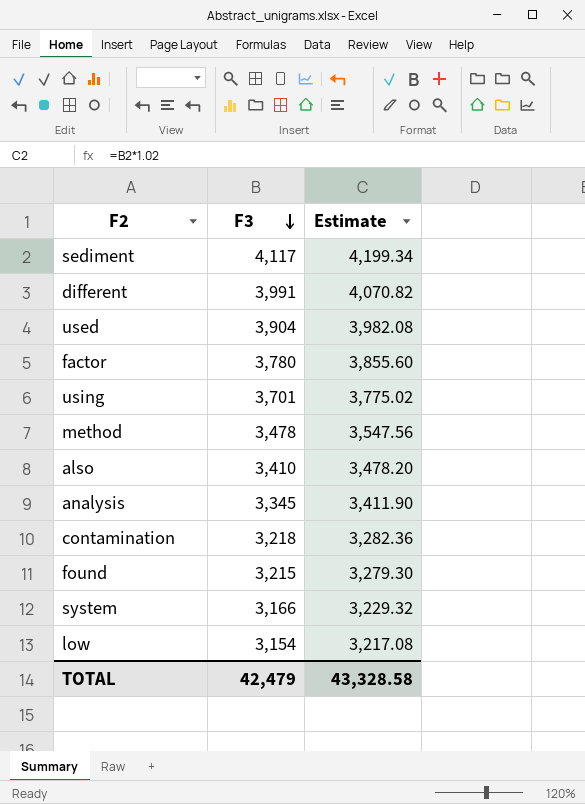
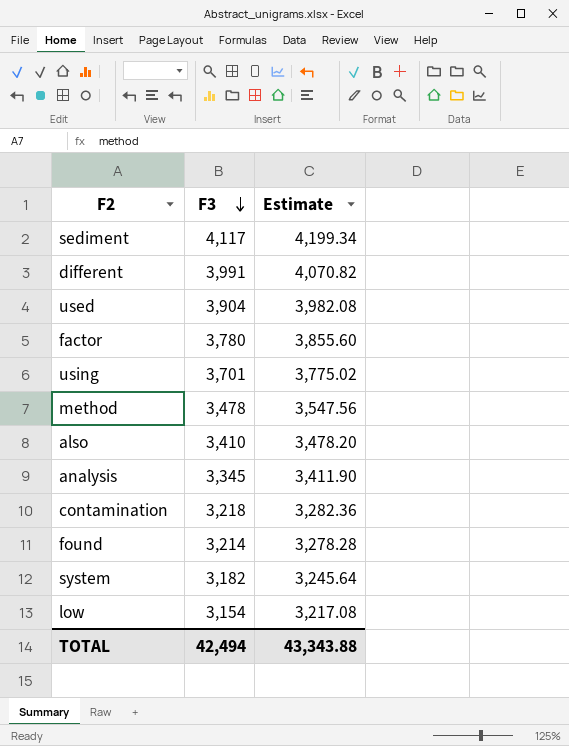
found | F3: 3,215 -> 3,214
found | Estimate: 3,279.30 -> 3,278.28
system | F3: 3,166 -> 3,182
system | Estimate: 3,229.32 -> 3,245.64
TOTAL | F3: 42,479 -> 42,494
TOTAL | Estimate: 43,328.58 -> 43,343.88

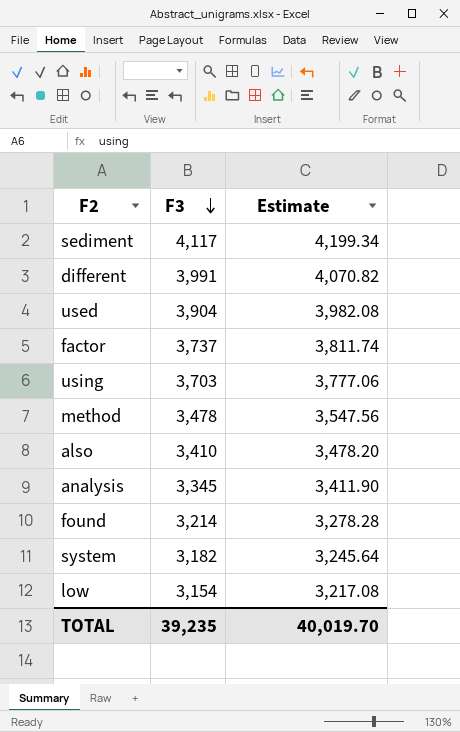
row contamination: 3,218 | 3,282.36 -> none
factor | F3: 3,780 -> 3,737
factor | Estimate: 3,855.60 -> 3,811.74
using | F3: 3,701 -> 3,703
using | Estimate: 3,775.02 -> 3,777.06
TOTAL | F3: 42,494 -> 39,235
TOTAL | Estimate: 43,343.88 -> 40,019.70

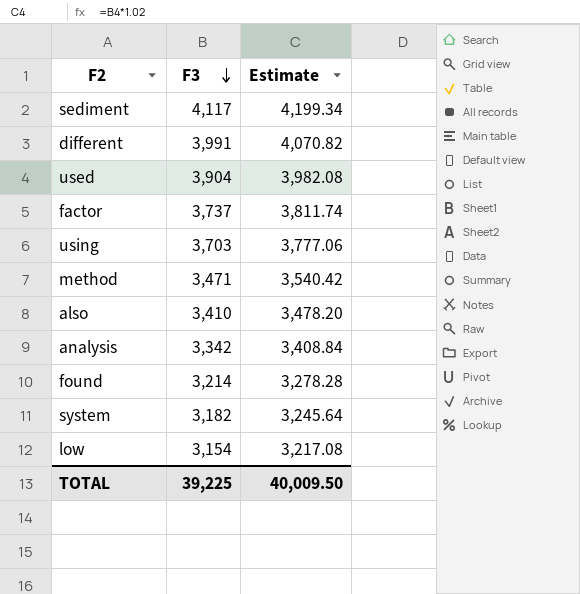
method | F3: 3,478 -> 3,471
method | Estimate: 3,547.56 -> 3,540.42
analysis | F3: 3,345 -> 3,342
analysis | Estimate: 3,411.90 -> 3,408.84
TOTAL | F3: 39,235 -> 39,225
TOTAL | Estimate: 40,019.70 -> 40,009.50

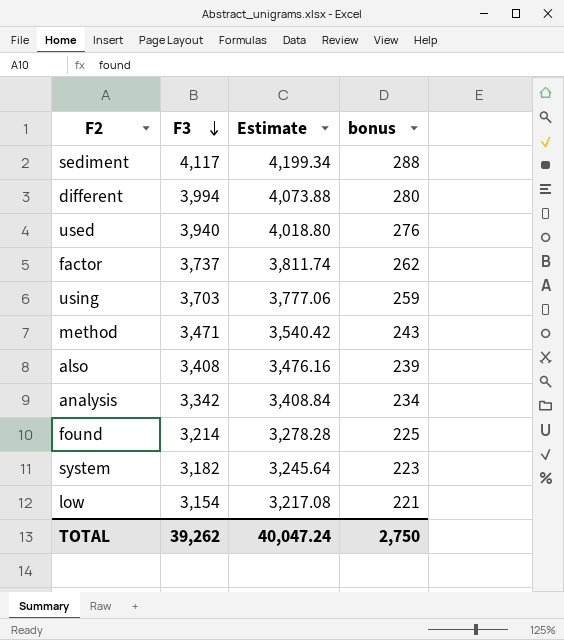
column bonus | formula: none -> [F3] * 0.07
different | F3: 3,991 -> 3,994
different | Estimate: 4,070.82 -> 4,073.88
used | F3: 3,904 -> 3,940
used | Estimate: 3,982.08 -> 4,018.80
also | F3: 3,410 -> 3,408
also | Estimate: 3,478.20 -> 3,476.16
TOTAL | F3: 39,225 -> 39,262
TOTAL | Estimate: 40,009.50 -> 40,047.24

